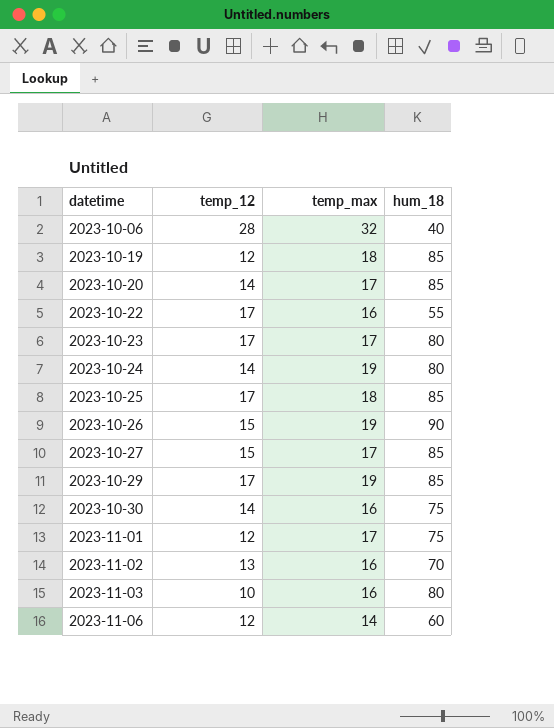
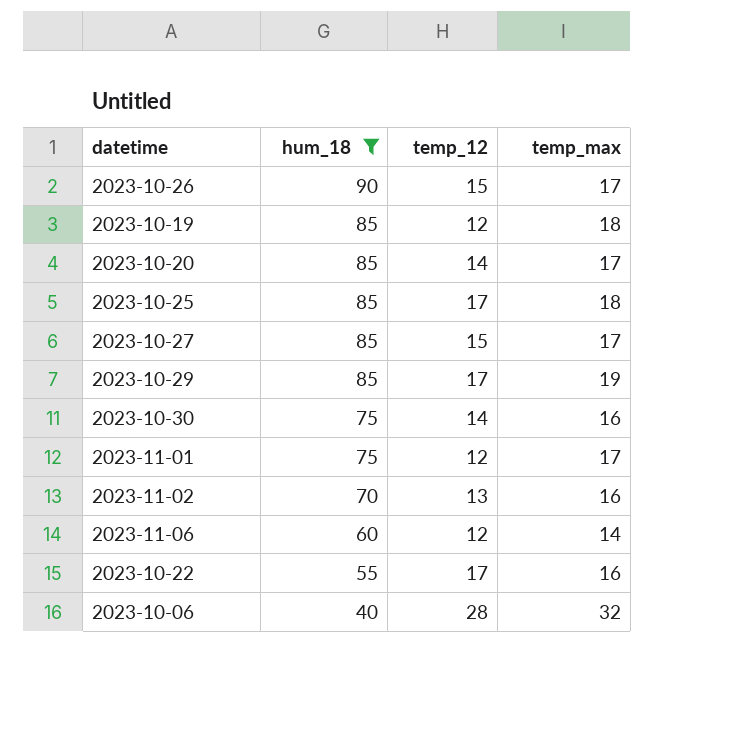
filter: none -> hum_18 != 80
row order: datetime ascending -> hum_18 descending
column hum_18 | position: 4 -> 2
2023-10-26 | temp_max: 19 -> 17

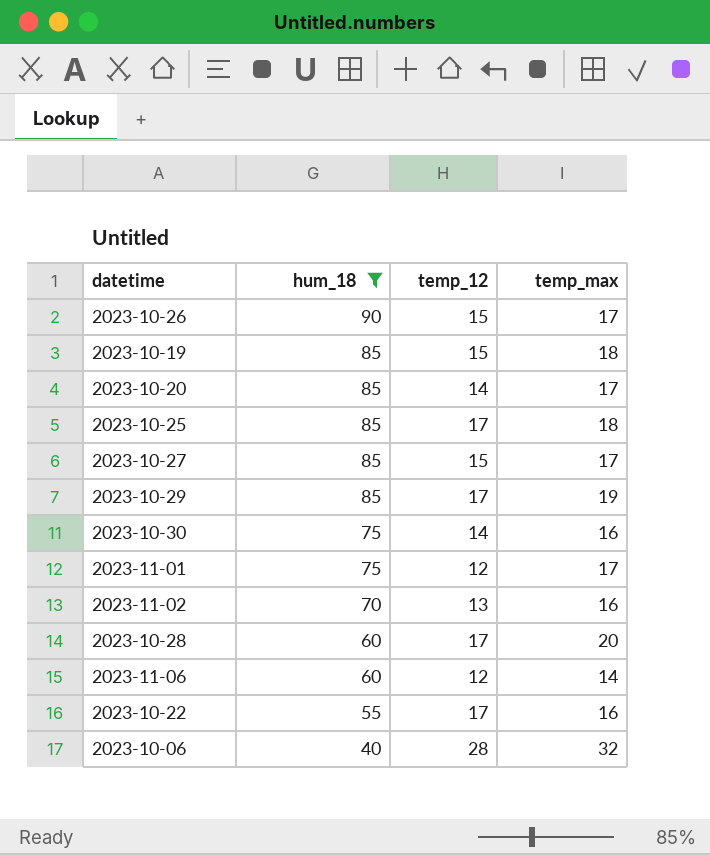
2023-10-19 | temp_12: 12 -> 15
row 2023-10-28: none -> 60 | 17 | 20

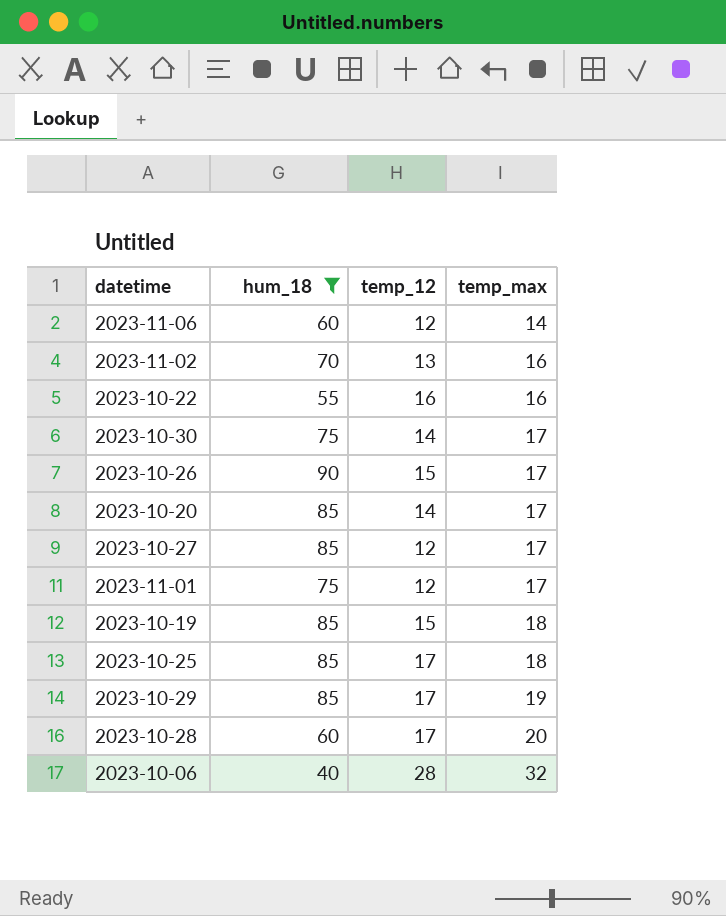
row order: hum_18 descending -> temp_max ascending
2023-10-22 | temp_12: 17 -> 16
2023-10-30 | temp_max: 16 -> 17
2023-10-27 | temp_12: 15 -> 12

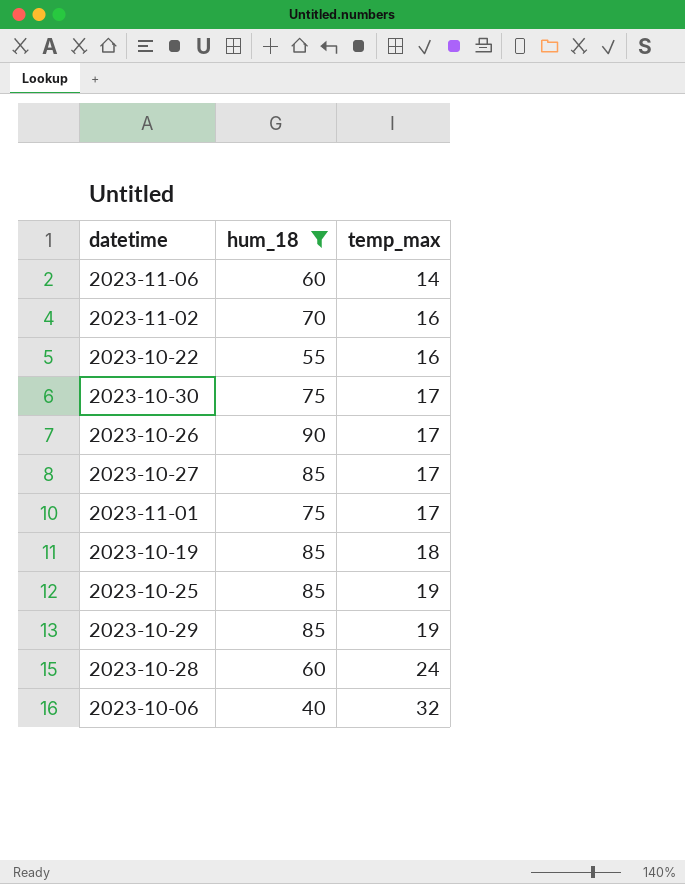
column temp_12 | position: 3 -> none
row 2023-10-20: 85 | 14 | 17 -> none
2023-10-25 | temp_max: 18 -> 19
2023-10-28 | temp_max: 20 -> 24

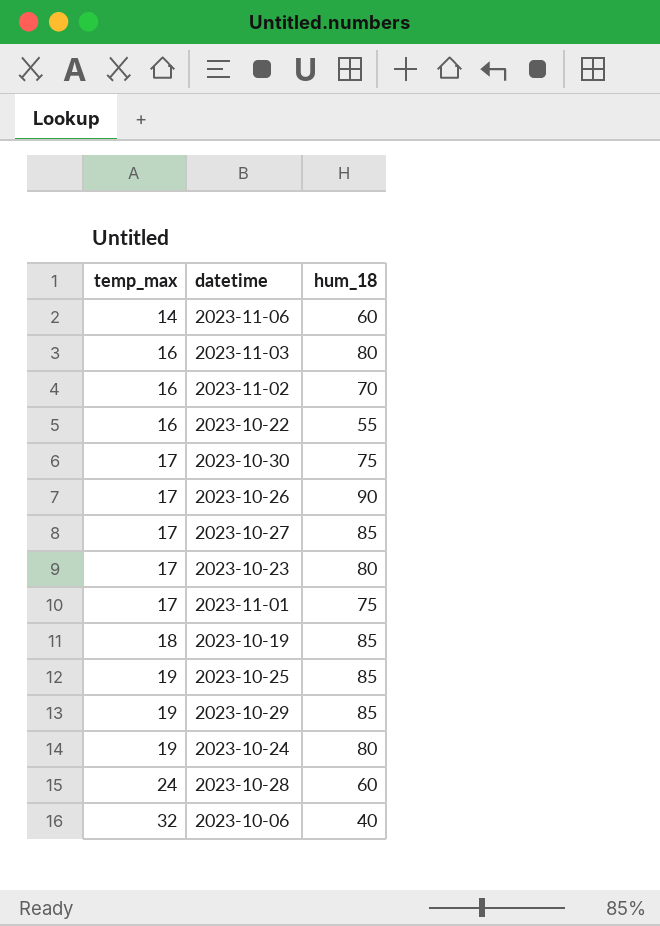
filter: hum_18 != 80 -> none
column temp_max | position: 3 -> 1

